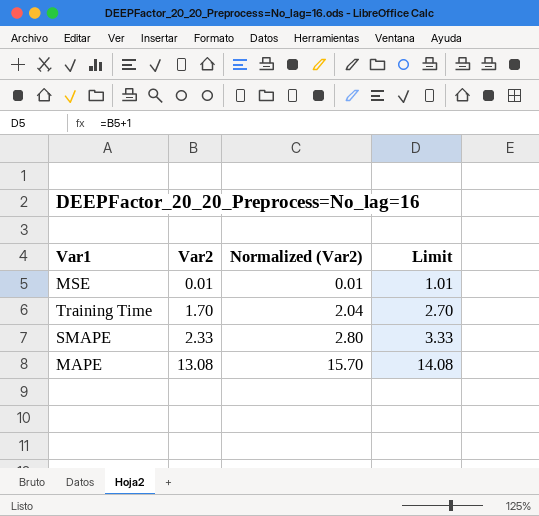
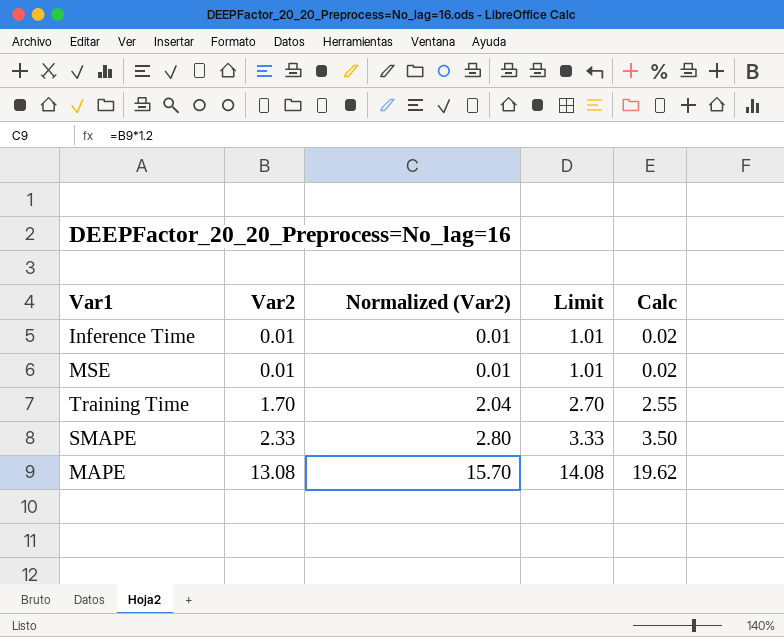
column Calc | formula: none -> [Var2] * 1.5
row Inference Time: none -> 0.01 | 0.01 | 1.01 | 0.02

